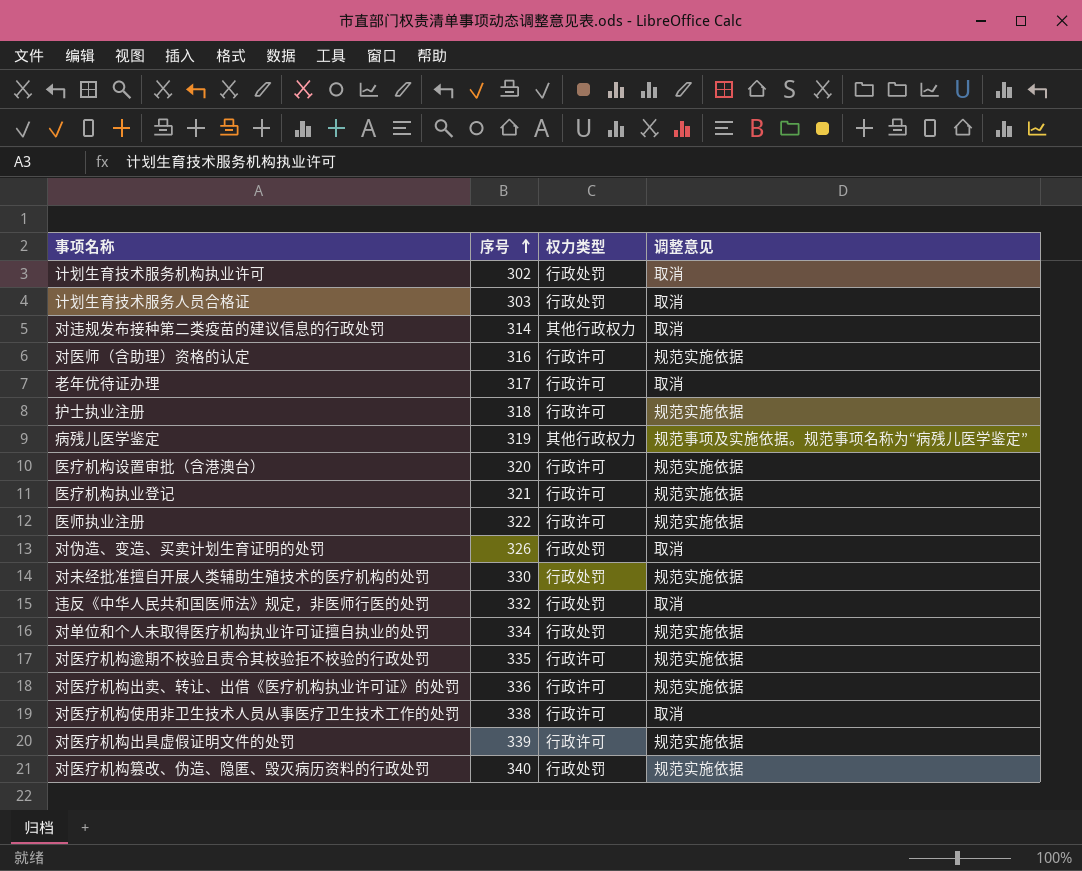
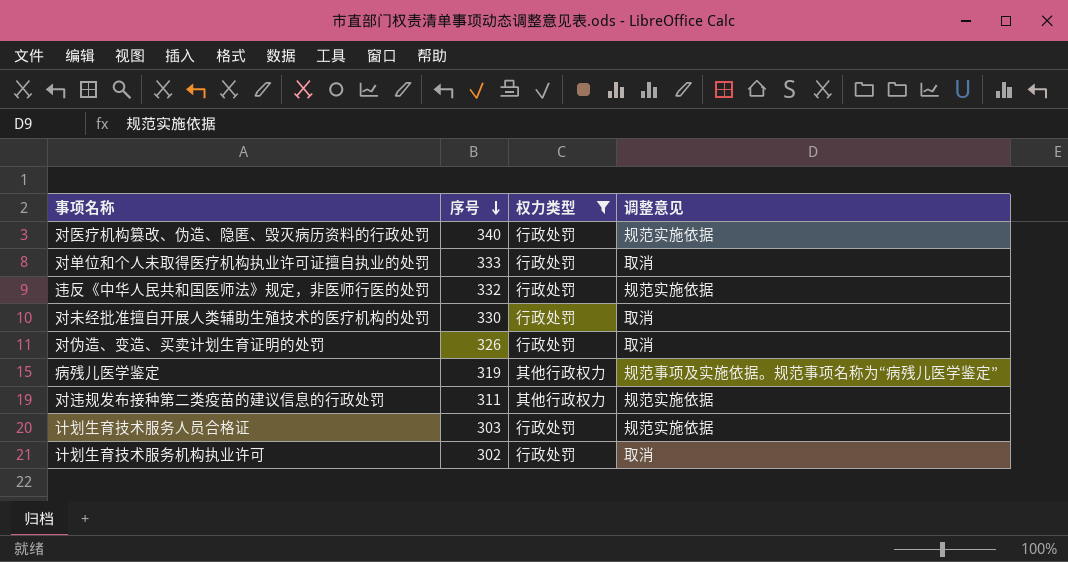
filter: none -> 权力类型 != 行政许可
row order: 序号 ascending -> 序号 descending
对单位和个人未取得医疗机构执业许可证擅自执业的处罚 | 序号: 334 -> 333
对单位和个人未取得医疗机构执业许可证擅自执业的处罚 | 调整意见: 规范实施依据 -> 取消
违反《中华人民共和国医师法》规定，非医师行医的处罚 | 调整意见: 取消 -> 规范实施依据
对未经批准擅自开展人类辅助生殖技术的医疗机构的处罚 | 调整意见: 规范实施依据 -> 取消
对违规发布接种第二类疫苗的建议信息的行政处罚 | 序号: 314 -> 311
对违规发布接种第二类疫苗的建议信息的行政处罚 | 调整意见: 取消 -> 规范实施依据
计划生育技术服务人员合格证 | 调整意见: 取消 -> 规范实施依据

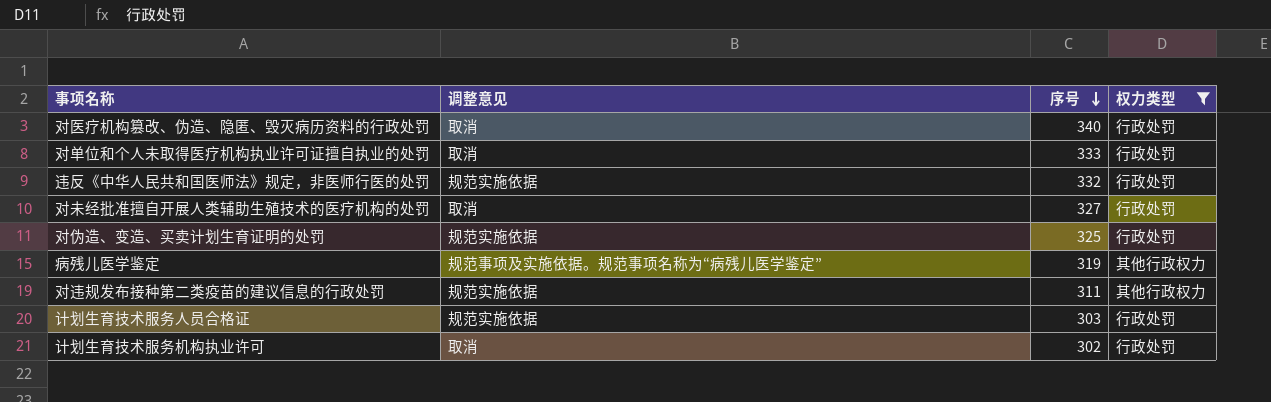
column 调整意见 | position: 4 -> 2
对医疗机构篡改、伪造、隐匿、毁灭病历资料的行政处罚 | 调整意见: 规范实施依据 -> 取消
对未经批准擅自开展人类辅助生殖技术的医疗机构的处罚 | 序号: 330 -> 327
对伪造、变造、买卖计划生育证明的处罚 | 调整意见: 取消 -> 规范实施依据
对伪造、变造、买卖计划生育证明的处罚 | 序号: 326 -> 325

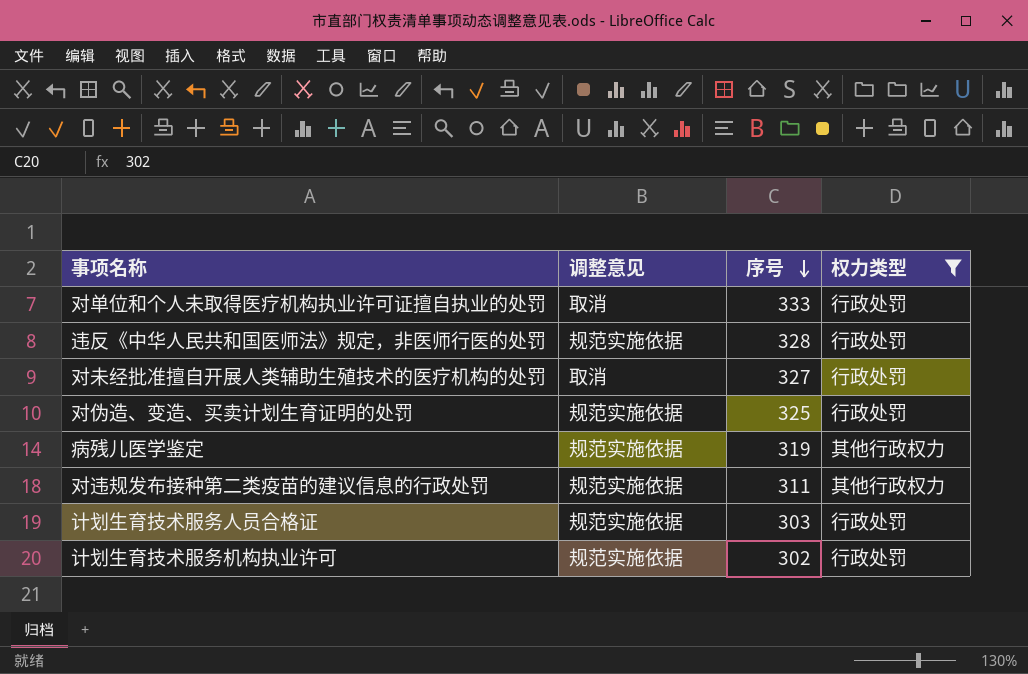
row 对医疗机构篡改、伪造、隐匿、毁灭病历资料的行政处罚: 取消 | 340 | 行政处罚 -> none
违反《中华人民共和国医师法》规定，非医师行医的处罚 | 序号: 332 -> 328
病残儿医学鉴定 | 调整意见: 规范事项及实施依据。规范事项名称为“病残儿医学鉴定” -> 规范实施依据
计划生育技术服务机构执业许可 | 调整意见: 取消 -> 规范实施依据

